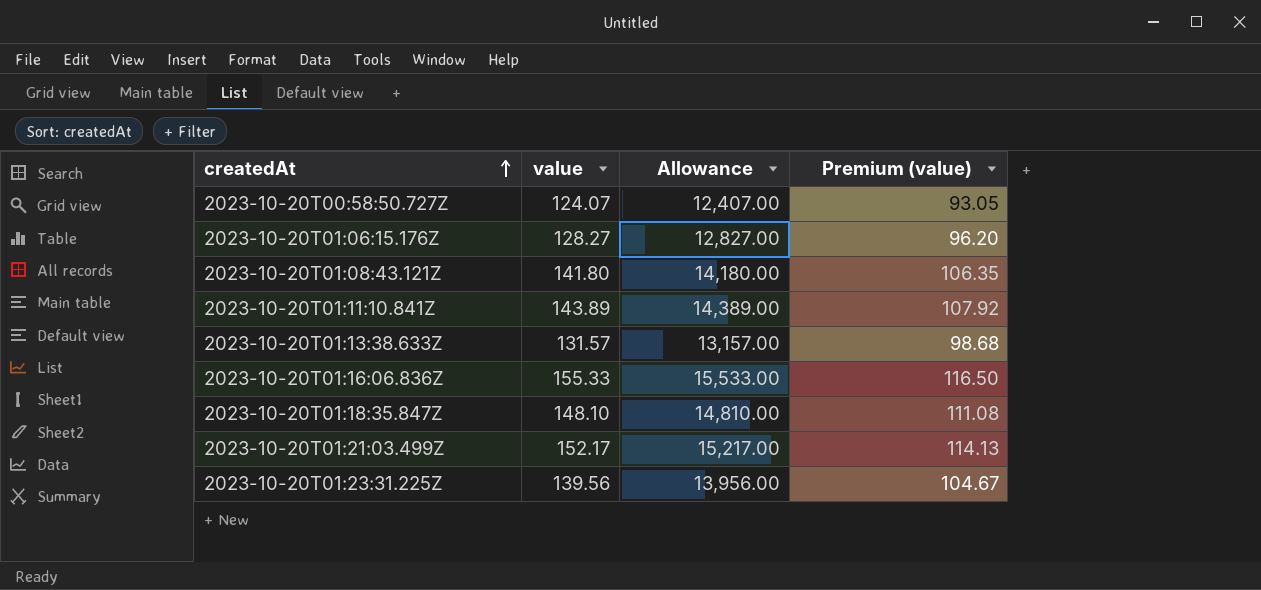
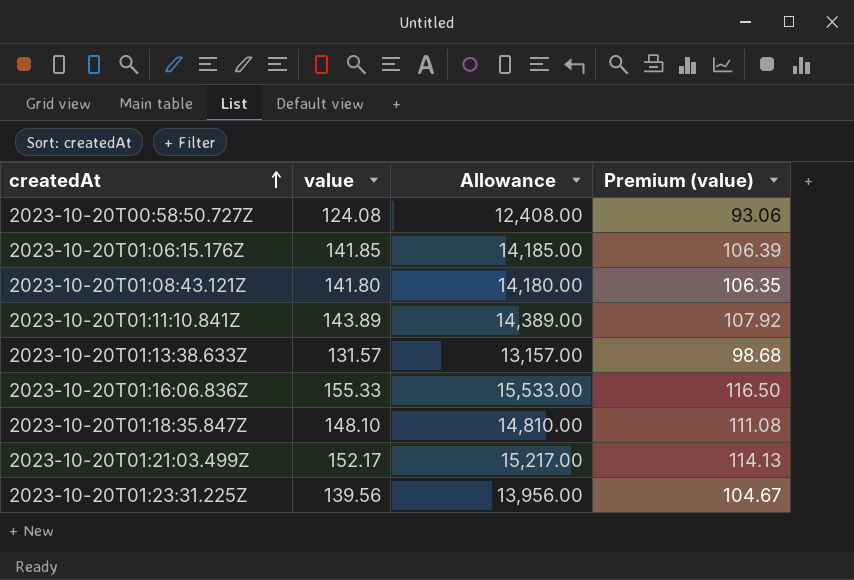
2023-10-20T00:58:50.727Z | value: 124.07 -> 124.08
2023-10-20T00:58:50.727Z | Allowance: 12,407.00 -> 12,408.00
2023-10-20T00:58:50.727Z | Premium (value): 93.05 -> 93.06
2023-10-20T01:06:15.176Z | value: 128.27 -> 141.85
2023-10-20T01:06:15.176Z | Allowance: 12,827.00 -> 14,185.00
2023-10-20T01:06:15.176Z | Premium (value): 96.20 -> 106.39

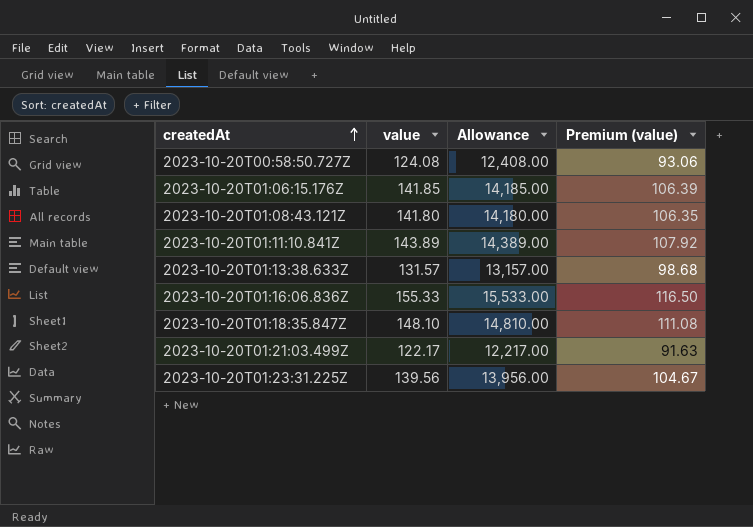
2023-10-20T01:21:03.499Z | value: 152.17 -> 122.17
2023-10-20T01:21:03.499Z | Allowance: 15,217.00 -> 12,217.00
2023-10-20T01:21:03.499Z | Premium (value): 114.13 -> 91.63

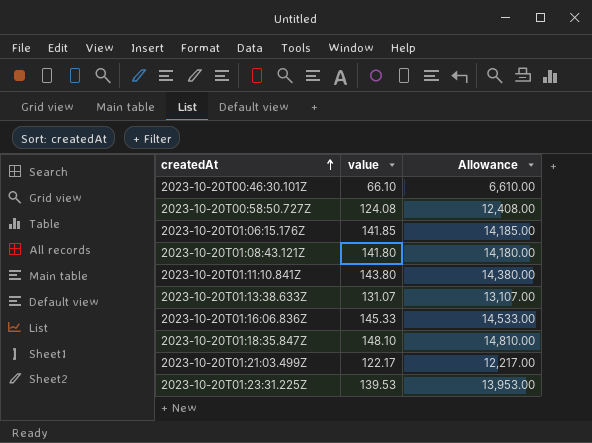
column Premium (value) | formula: [value] * 0.75 -> none
row 2023-10-20T00:46:30.101Z: none -> 66.10 | 6,610.00
2023-10-20T01:11:10.841Z | value: 143.89 -> 143.80
2023-10-20T01:11:10.841Z | Allowance: 14,389.00 -> 14,380.00
2023-10-20T01:13:38.633Z | value: 131.57 -> 131.07
2023-10-20T01:13:38.633Z | Allowance: 13,157.00 -> 13,107.00
2023-10-20T01:16:06.836Z | value: 155.33 -> 145.33
2023-10-20T01:16:06.836Z | Allowance: 15,533.00 -> 14,533.00
2023-10-20T01:23:31.225Z | value: 139.56 -> 139.53
2023-10-20T01:23:31.225Z | Allowance: 13,956.00 -> 13,953.00

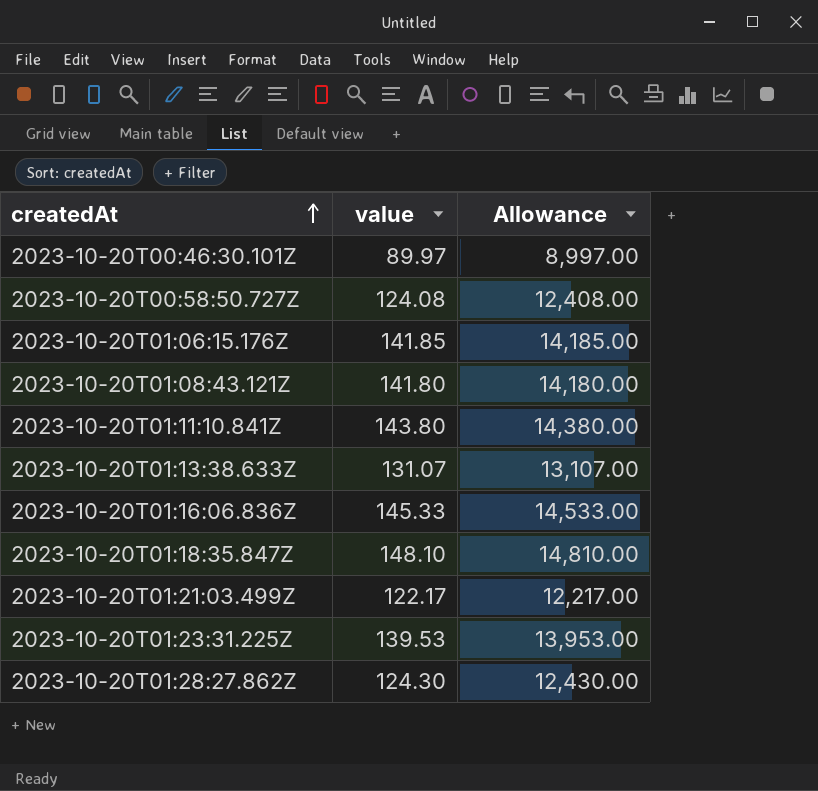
2023-10-20T00:46:30.101Z | value: 66.10 -> 89.97
2023-10-20T00:46:30.101Z | Allowance: 6,610.00 -> 8,997.00
row 2023-10-20T01:28:27.862Z: none -> 124.30 | 12,430.00

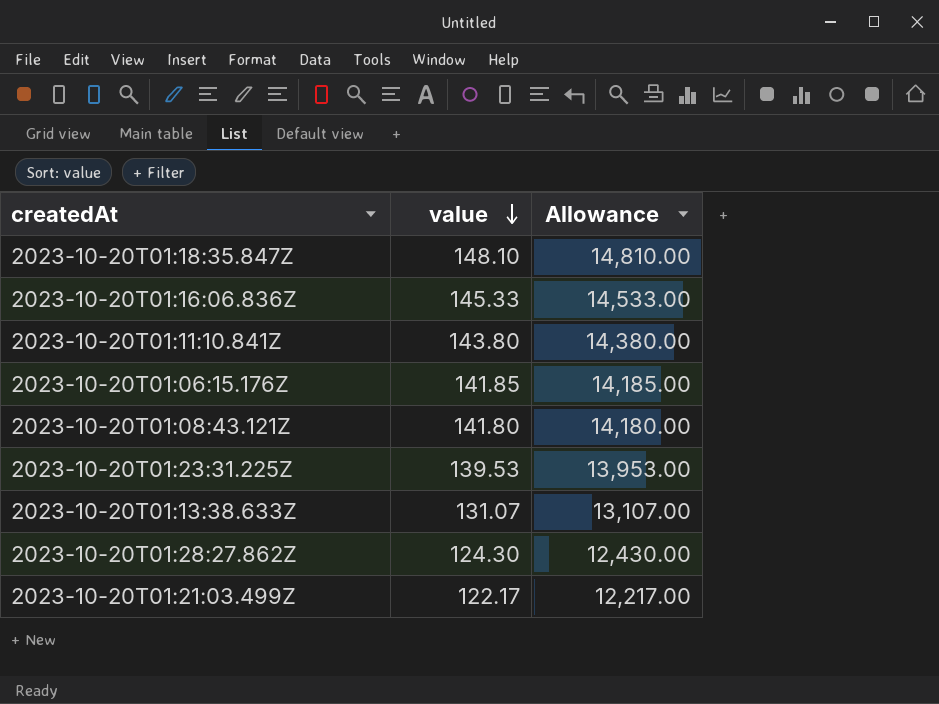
row order: createdAt ascending -> value descending
row 2023-10-20T00:46:30.101Z: 89.97 | 8,997.00 -> none
row 2023-10-20T00:58:50.727Z: 124.08 | 12,408.00 -> none

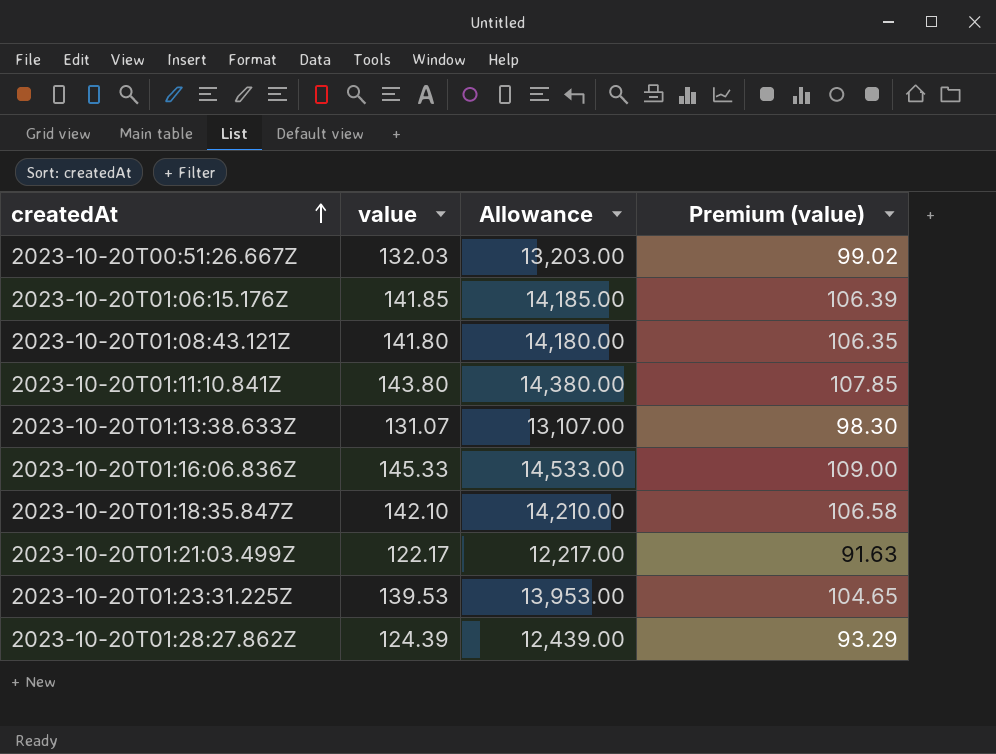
row order: value descending -> createdAt ascending
column Premium (value) | formula: none -> [value] * 0.75
row 2023-10-20T00:51:26.667Z: none -> 132.03 | 13,203.00 | 99.02
2023-10-20T01:18:35.847Z | value: 148.10 -> 142.10
2023-10-20T01:18:35.847Z | Allowance: 14,810.00 -> 14,210.00
2023-10-20T01:28:27.862Z | value: 124.30 -> 124.39
2023-10-20T01:28:27.862Z | Allowance: 12,430.00 -> 12,439.00

